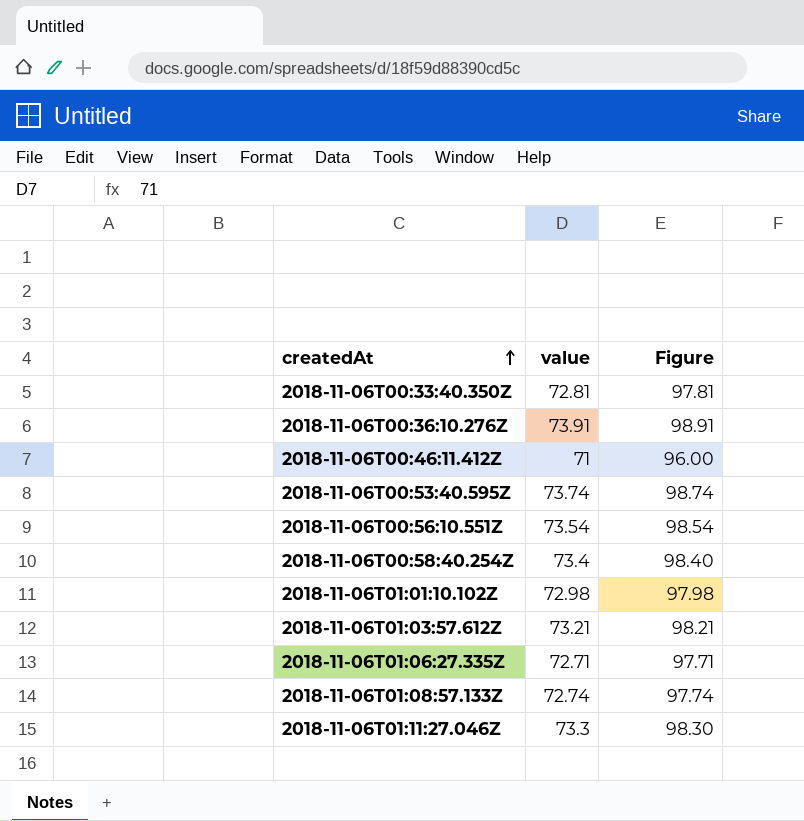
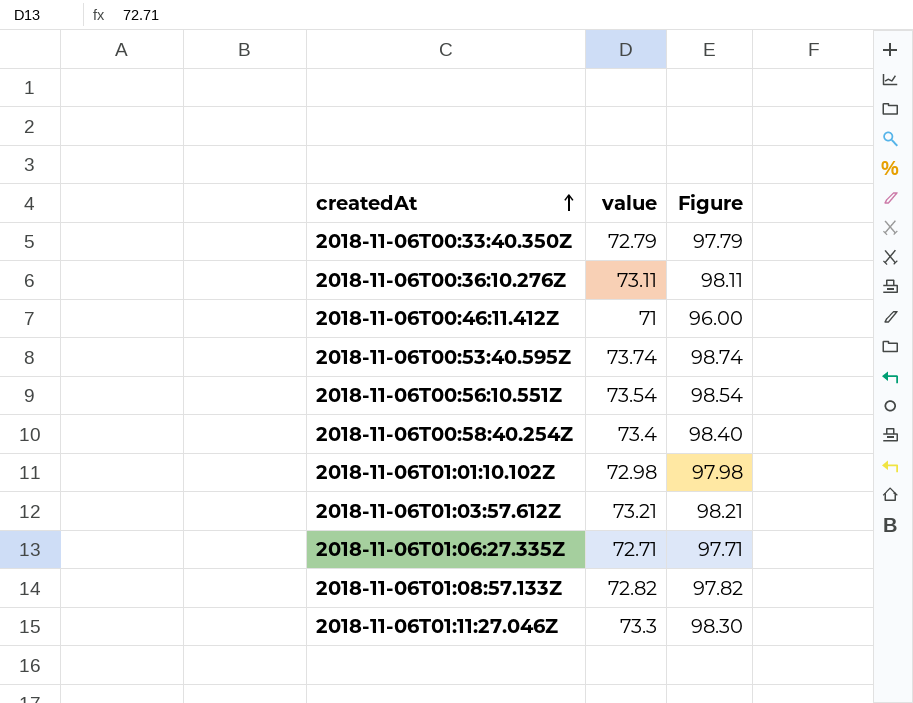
2018-11-06T00:33:40.350Z | value: 72.81 -> 72.79
2018-11-06T00:33:40.350Z | Figure: 97.81 -> 97.79
2018-11-06T00:36:10.276Z | value: 73.91 -> 73.11
2018-11-06T00:36:10.276Z | Figure: 98.91 -> 98.11
2018-11-06T01:08:57.133Z | value: 72.74 -> 72.82
2018-11-06T01:08:57.133Z | Figure: 97.74 -> 97.82

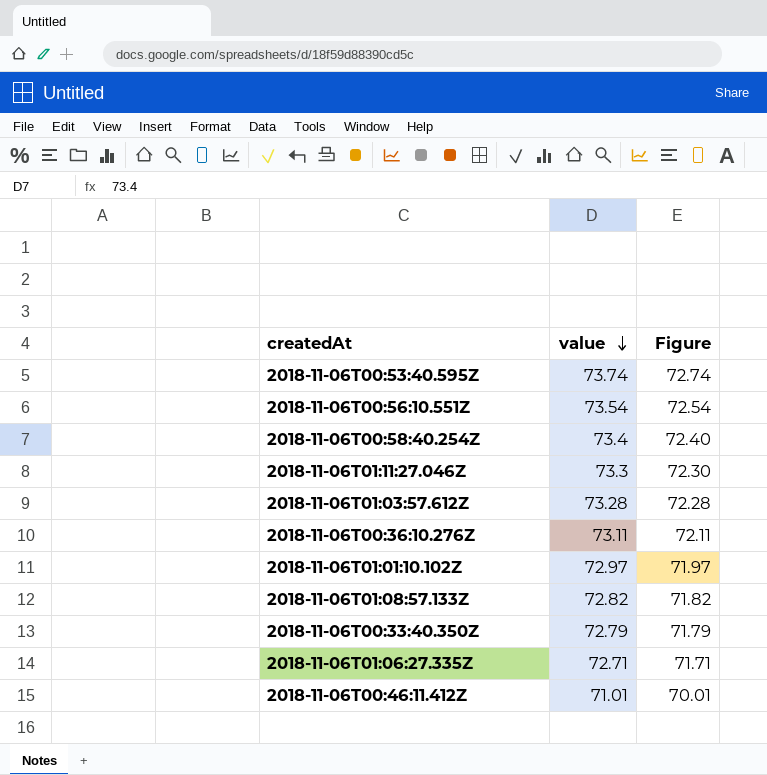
row order: createdAt ascending -> value descending
column Figure | formula: [value] + 25 -> [value] - 1
2018-11-06T01:03:57.612Z | value: 73.21 -> 73.28
2018-11-06T01:01:10.102Z | value: 72.98 -> 72.97
2018-11-06T00:46:11.412Z | value: 71 -> 71.01

